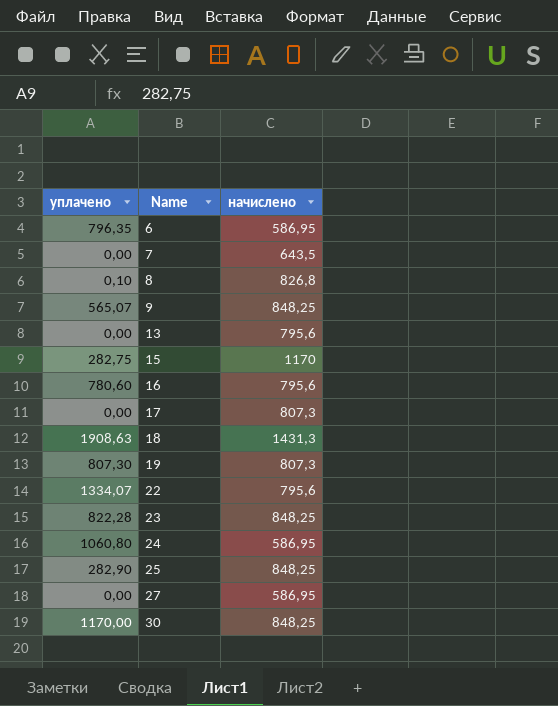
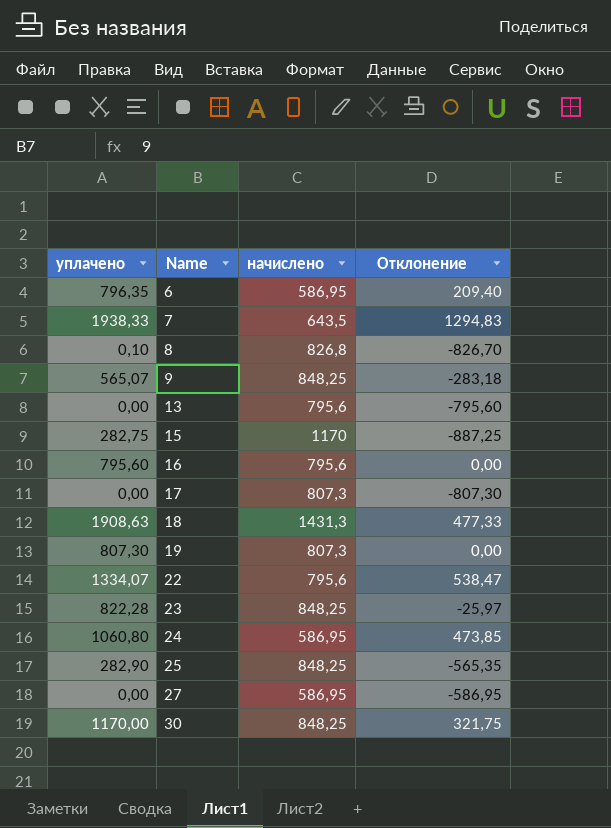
column Отклонение | formula: none -> [уплачено] - [начислено]
7 | уплачено: 0,00 -> 1938,33
16 | уплачено: 780,60 -> 795,60

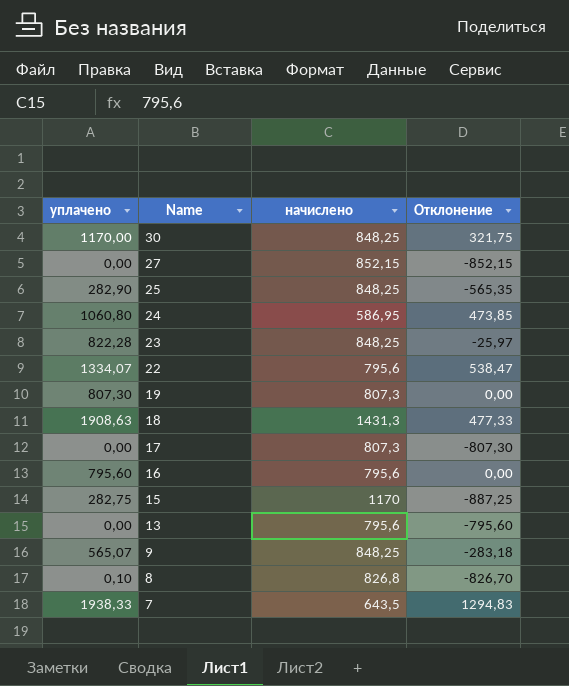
row order: Name ascending -> Name descending
row 6: 796,35 | 586,95 | 209,40 -> none
27 | начислено: 586,95 -> 852,15
27 | Отклонение: -586,95 -> -852,15

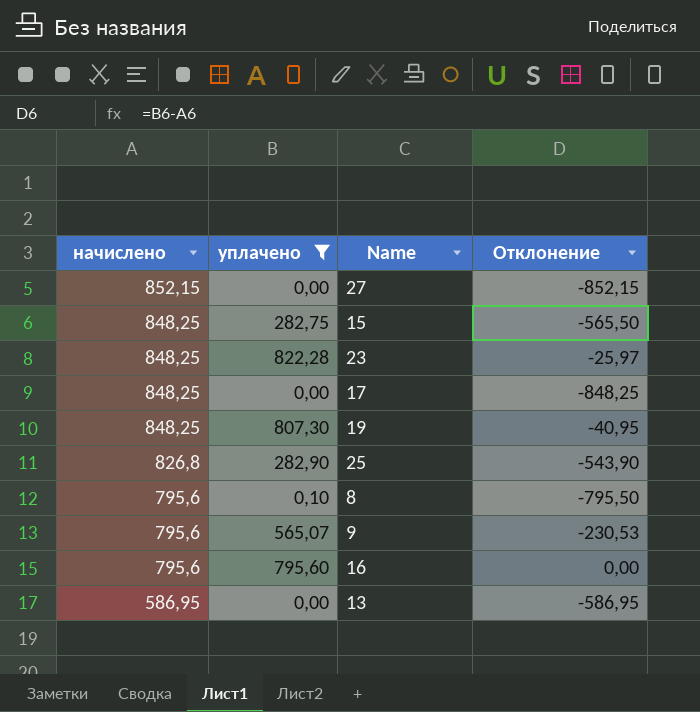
filter: none -> уплачено <= 822,28
row order: Name descending -> начислено descending
column начислено | position: 3 -> 1
15 | начислено: 1170 -> 848,25
15 | Отклонение: -887,25 -> -565,50
17 | начислено: 807,3 -> 848,25
17 | Отклонение: -807,30 -> -848,25
19 | начислено: 807,3 -> 848,25
19 | Отклонение: 0,00 -> -40,95
25 | начислено: 848,25 -> 826,8
25 | Отклонение: -565,35 -> -543,90
8 | начислено: 826,8 -> 795,6
8 | Отклонение: -826,70 -> -795,50
9 | начислено: 848,25 -> 795,6
9 | Отклонение: -283,18 -> -230,53
13 | начислено: 795,6 -> 586,95
13 | Отклонение: -795,60 -> -586,95

